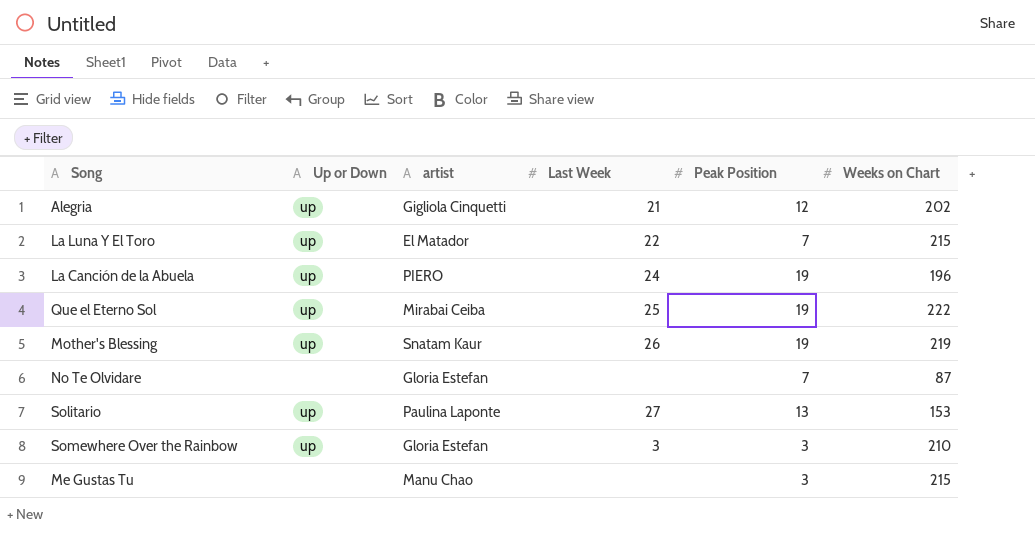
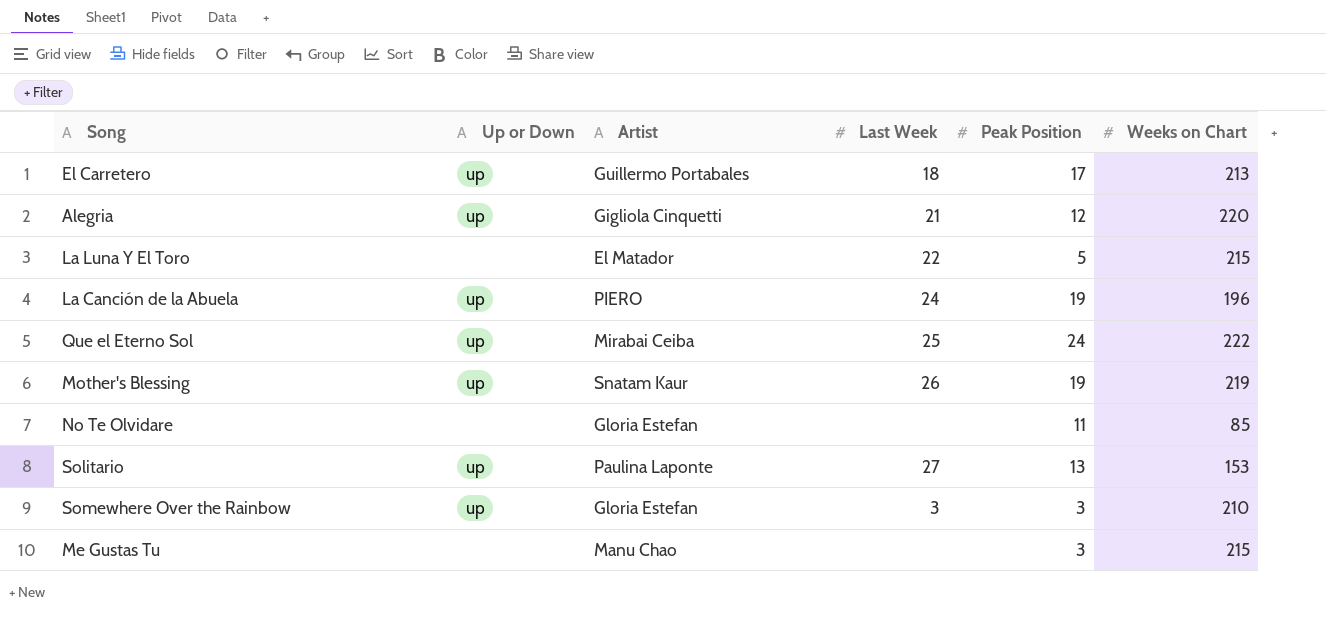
column name: artist -> Artist
row El Carretero: none -> up | Guillermo Portabales | 18 | 17 | 213
Alegria | Weeks on Chart: 202 -> 220
La Luna Y El Toro | Up or Down: up -> none
La Luna Y El Toro | Peak Position: 7 -> 5
Que el Eterno Sol | Peak Position: 19 -> 24
No Te Olvidare | Peak Position: 7 -> 11
No Te Olvidare | Weeks on Chart: 87 -> 85

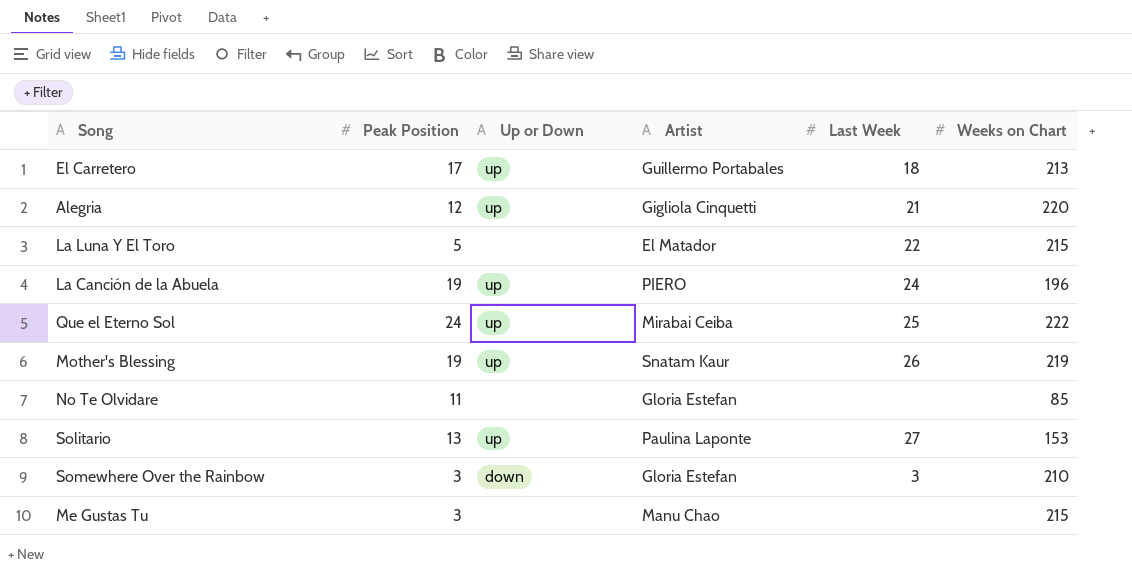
column Peak Position | position: 5 -> 2
Somewhere Over the Rainbow | Up or Down: up -> down

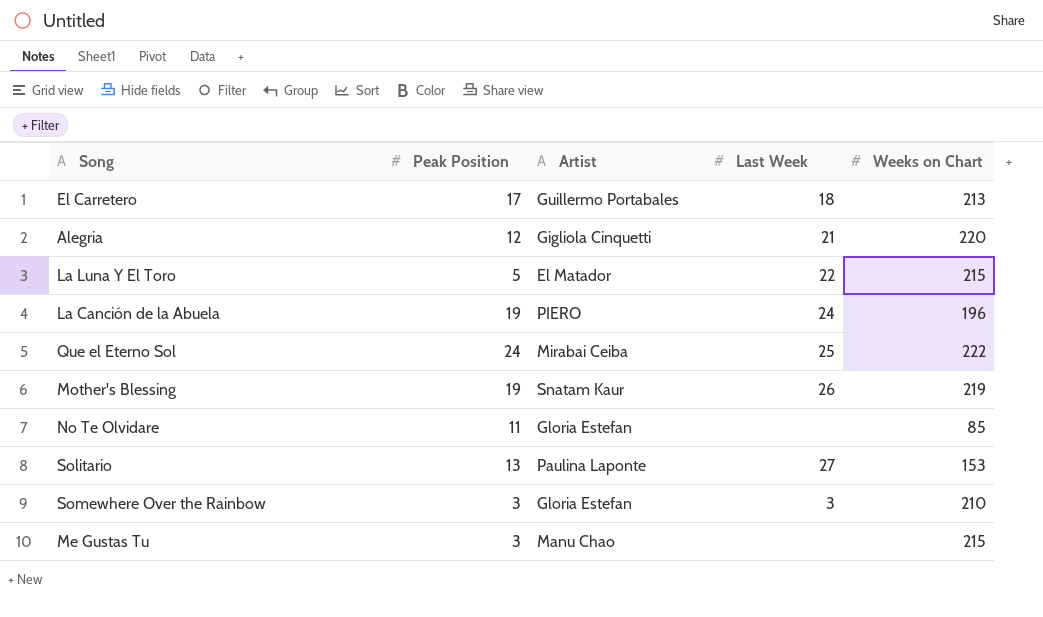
column Up or Down | position: 3 -> none

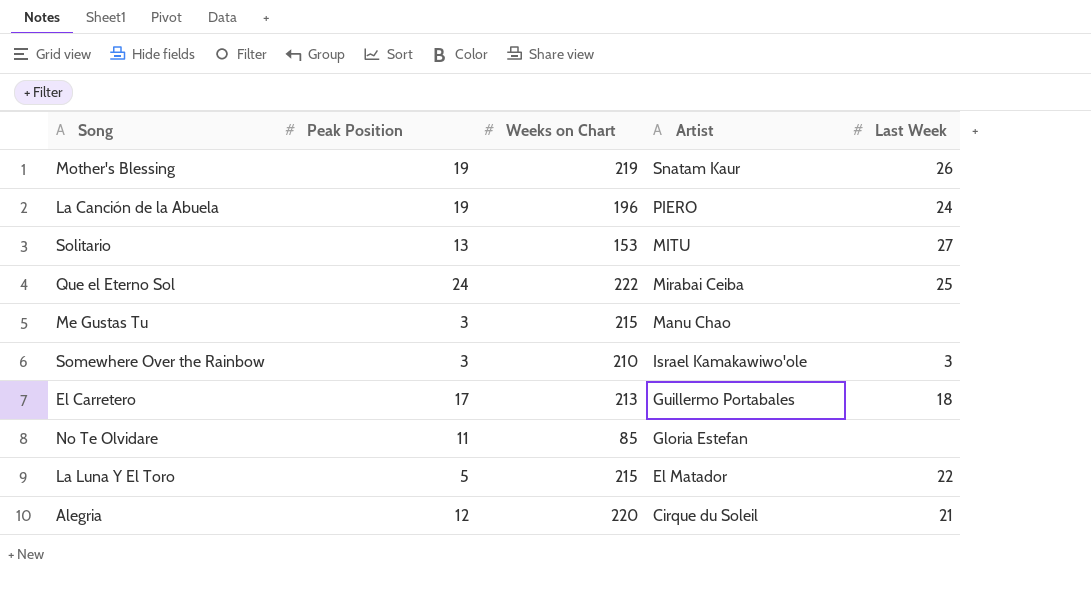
row order: none -> Artist descending
column Weeks on Chart | position: 5 -> 3
Solitario | Artist: Paulina Laponte -> MITU
Somewhere Over the Rainbow | Artist: Gloria Estefan -> Israel Kamakawiwo'ole
Alegria | Artist: Gigliola Cinquetti -> Cirque du Soleil

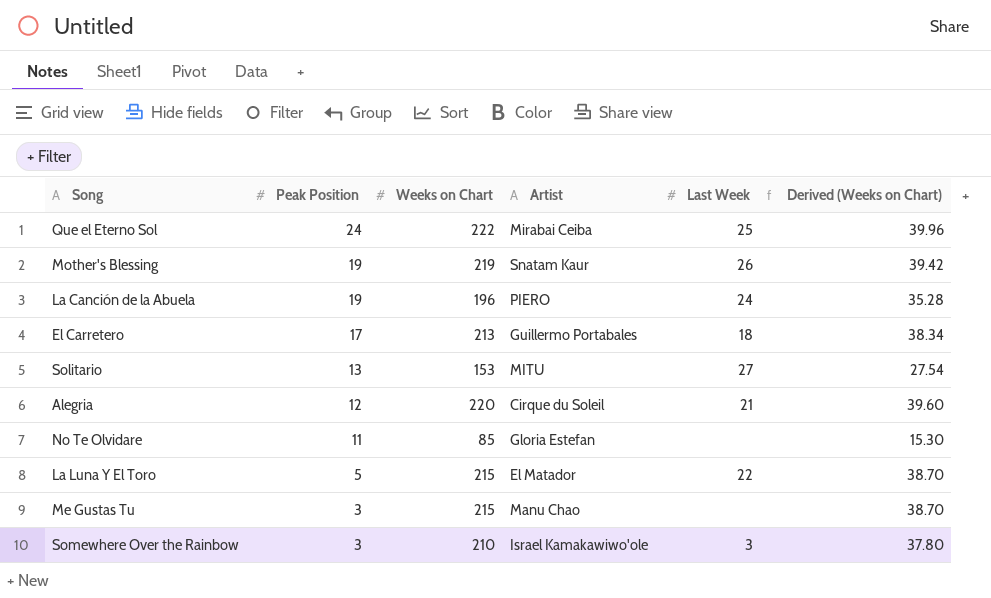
row order: Artist descending -> Peak Position descending
column Derived (Weeks on Chart) | formula: none -> [Weeks on Chart] * 0.18

